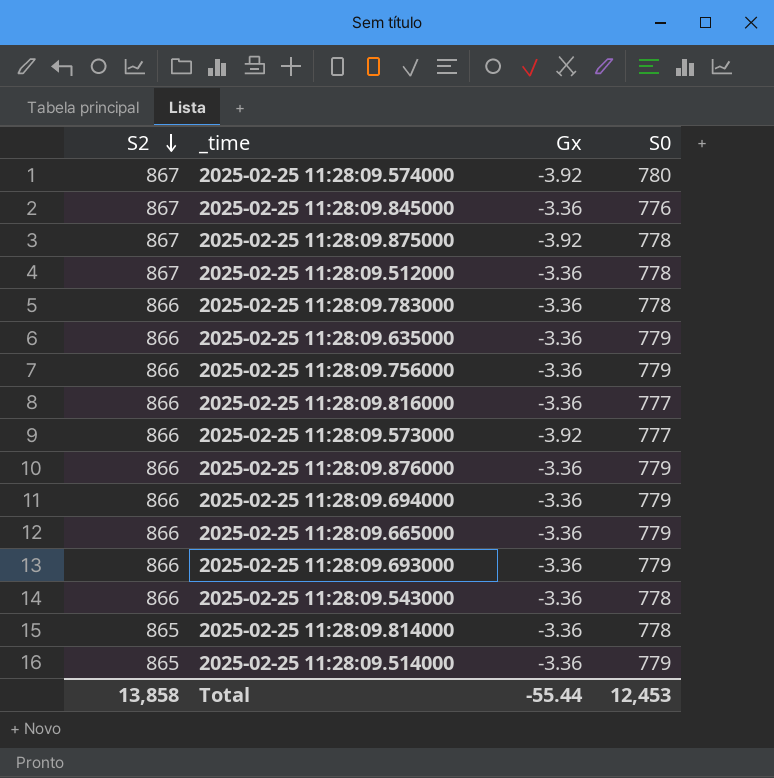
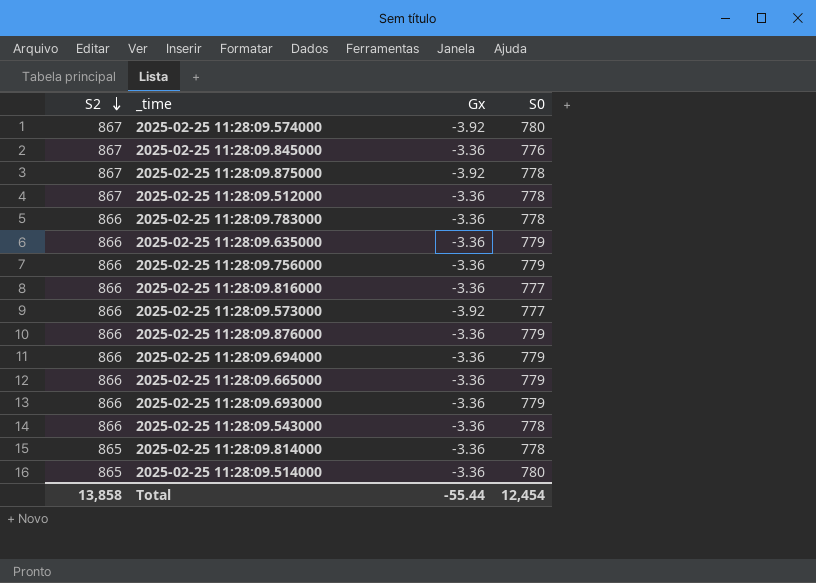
2025-02-25 11:28:09.514000 | S0: 779 -> 780
Total | S0: 12,453 -> 12,454

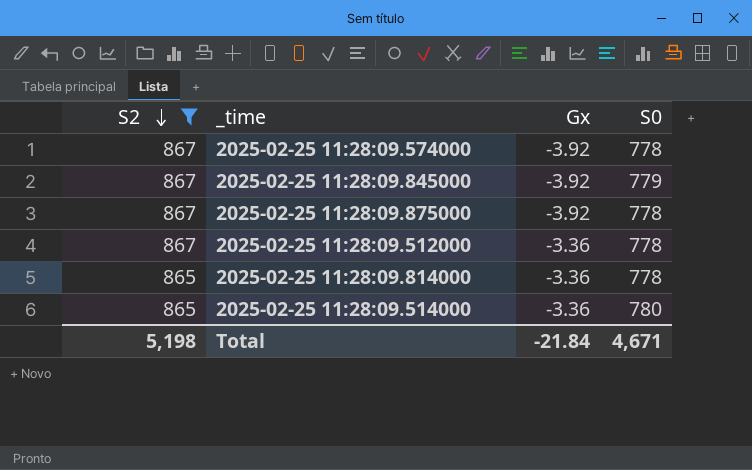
filter: none -> S2 != 866
2025-02-25 11:28:09.574000 | S0: 780 -> 778
2025-02-25 11:28:09.845000 | Gx: -3.36 -> -3.92
2025-02-25 11:28:09.845000 | S0: 776 -> 779
Total | S2: 13,858 -> 5,198
Total | Gx: -55.44 -> -21.84
Total | S0: 12,454 -> 4,671

